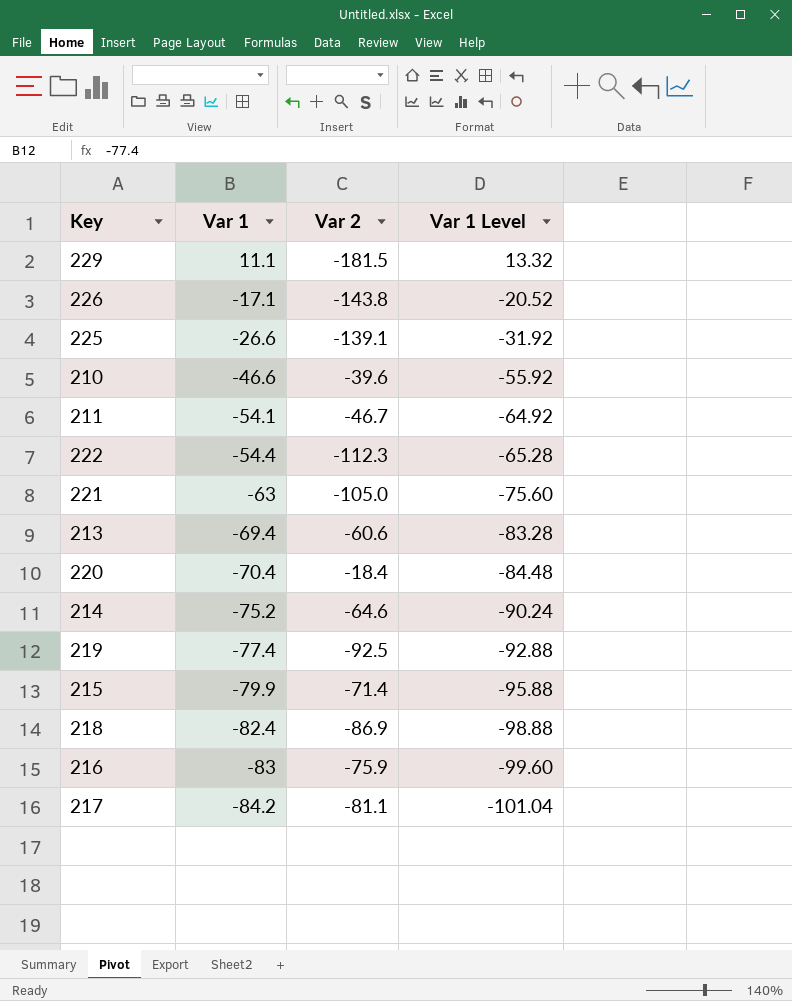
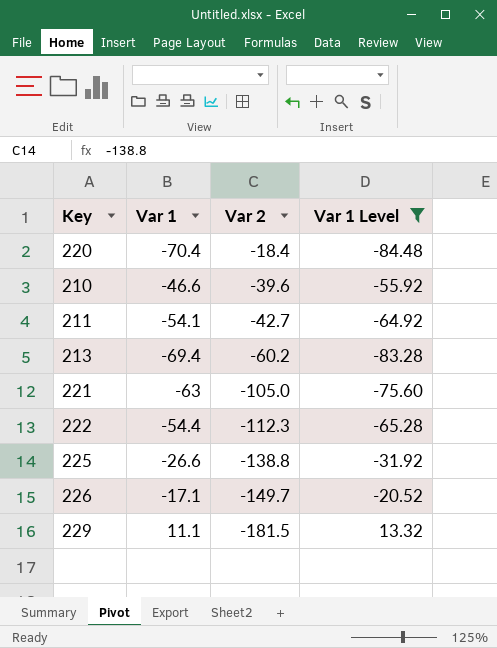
filter: none -> Var 1 Level >= -84.48
row order: Var 1 descending -> Var 2 descending
211 | Var 2: -46.7 -> -42.7
213 | Var 2: -60.6 -> -60.2
225 | Var 2: -139.1 -> -138.8
226 | Var 2: -143.8 -> -149.7

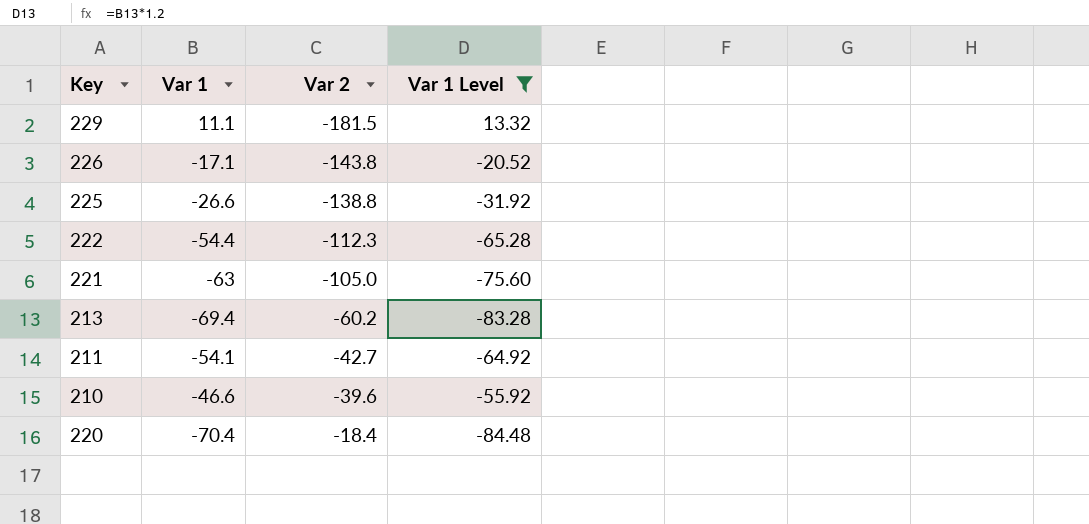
row order: Var 2 descending -> Var 2 ascending
226 | Var 2: -149.7 -> -143.8

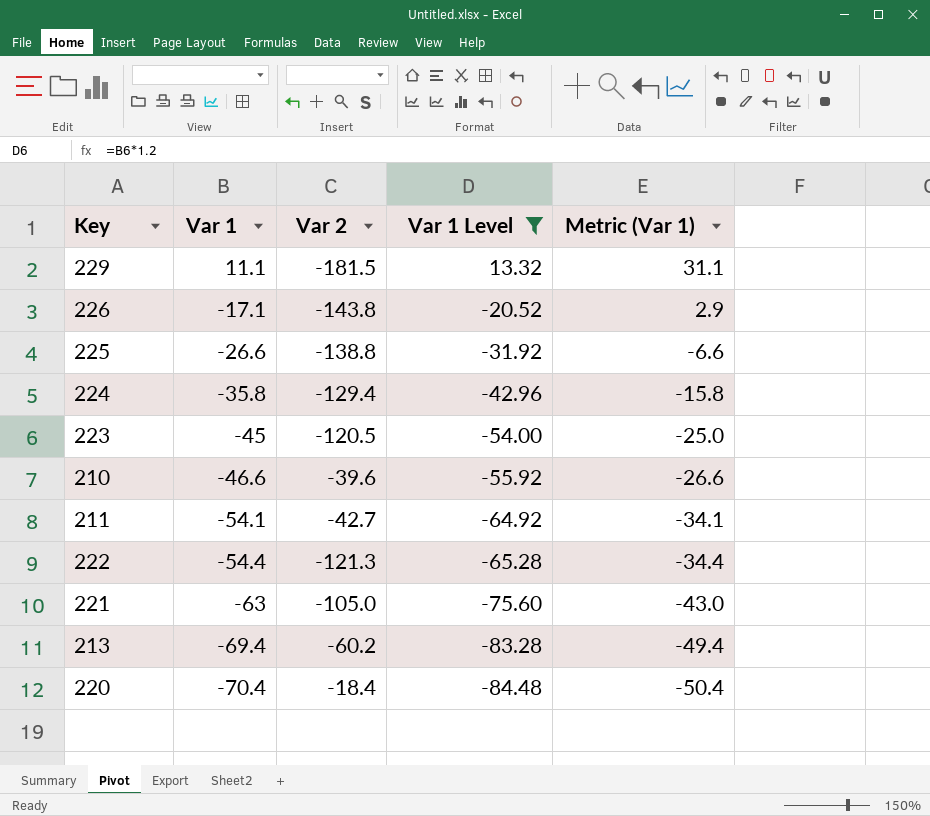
row order: Var 2 ascending -> Var 1 descending
column Metric (Var 1) | formula: none -> [Var 1] + 20
row 224: none -> -35.8 | -129.4 | -42.96 | -15.8
row 223: none -> -45 | -120.5 | -54.00 | -25.0
222 | Var 2: -112.3 -> -121.3

